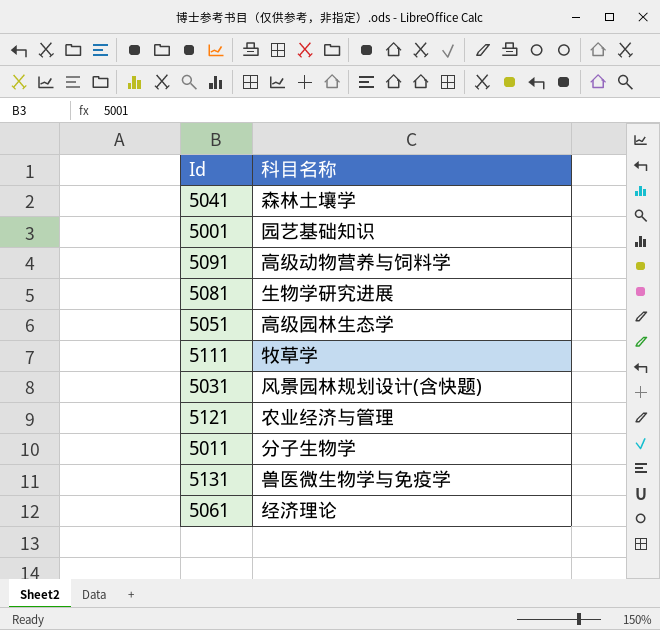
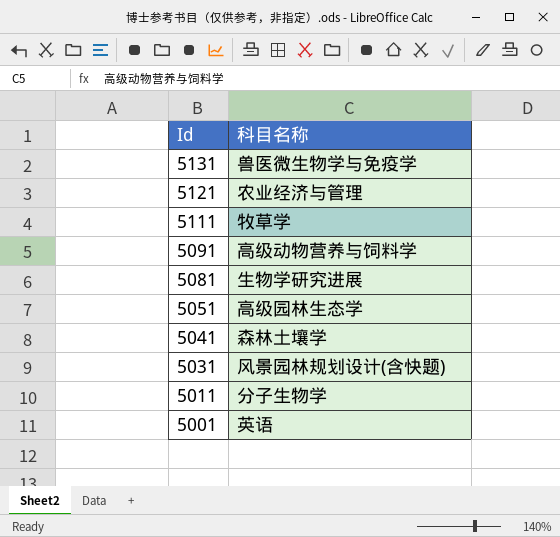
row order: none -> Id descending
row 5061: 经济理论 -> none
5001 | 科目名称: 园艺基础知识 -> 英语

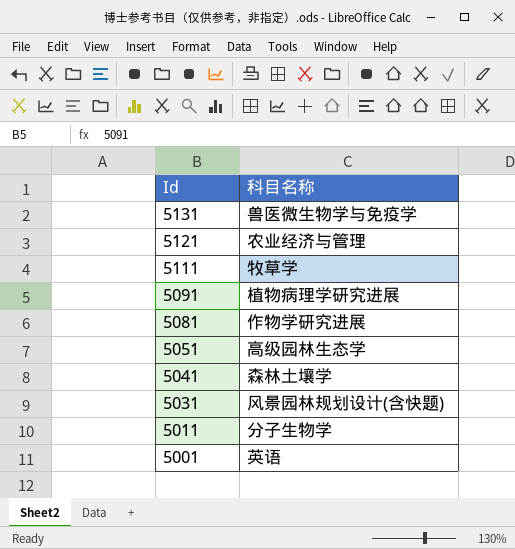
5091 | 科目名称: 高级动物营养与饲料学 -> 植物病理学研究进展
5081 | 科目名称: 生物学研究进展 -> 作物学研究进展

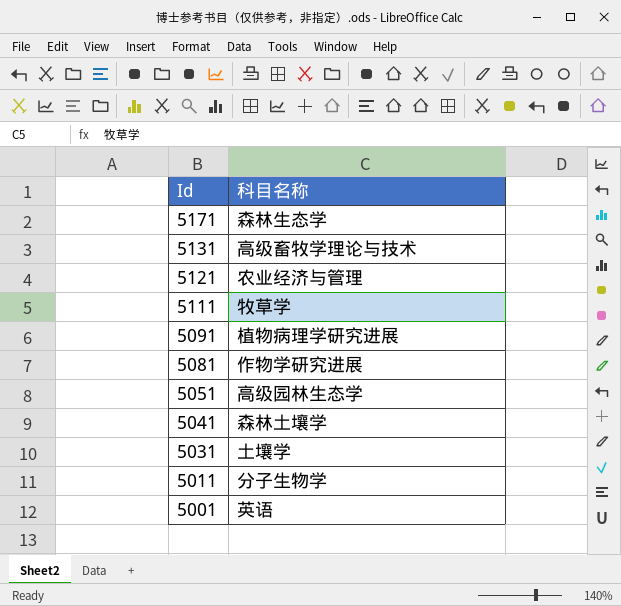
row 5171: none -> 森林生态学
5131 | 科目名称: 兽医微生物学与免疫学 -> 高级畜牧学理论与技术
5031 | 科目名称: 风景园林规划设计(含快题) -> 土壤学

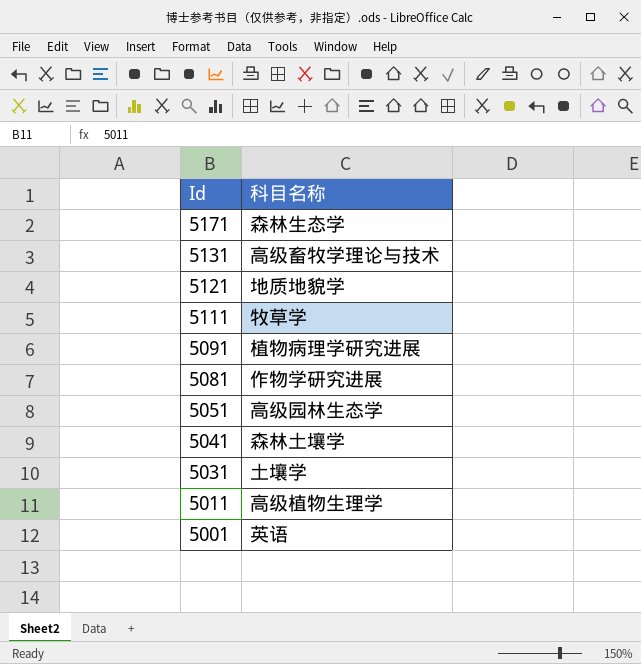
5121 | 科目名称: 农业经济与管理 -> 地质地貌学
5011 | 科目名称: 分子生物学 -> 高级植物生理学

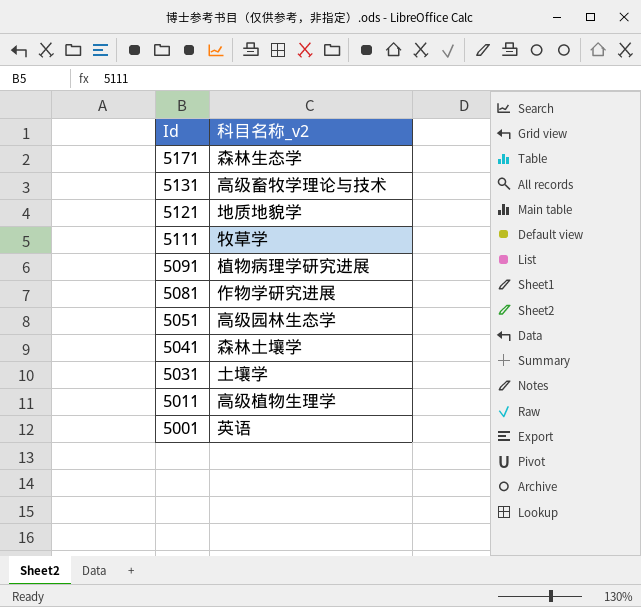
column name: 科目名称 -> 科目名称_v2

